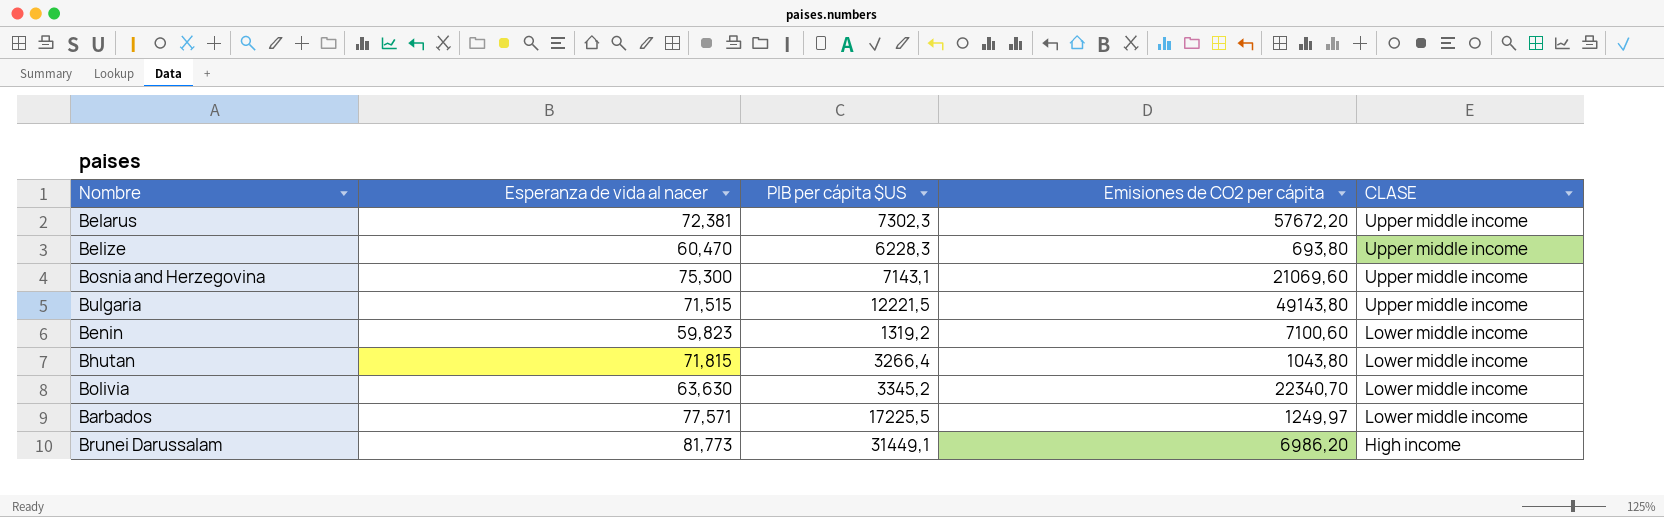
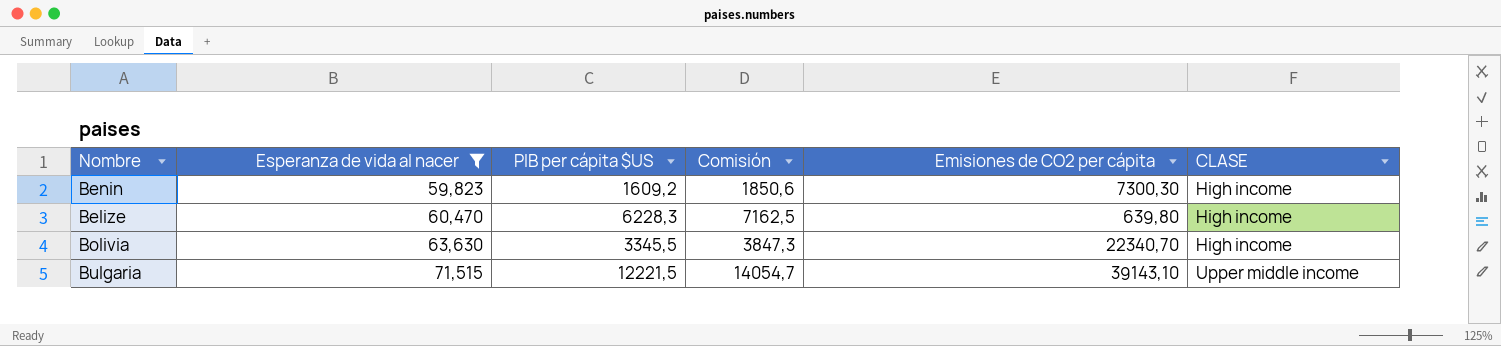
filter: none -> Esperanza de vida al nacer <= 71,515
row order: CLASE descending -> Esperanza de vida al nacer ascending
column Comisión | formula: none -> [PIB per cápita $US] * 1,15
Benin | PIB per cápita $US: 1319,2 -> 1609,2
Benin | Emisiones de CO2 per cápita: 7100,60 -> 7300,30
Benin | CLASE: Lower middle income -> High income
Belize | Emisiones de CO2 per cápita: 693,80 -> 639,80
Belize | CLASE: Upper middle income -> High income
Bolivia | PIB per cápita $US: 3345,2 -> 3345,5
Bolivia | CLASE: Lower middle income -> High income
Bulgaria | Emisiones de CO2 per cápita: 49143,80 -> 39143,10

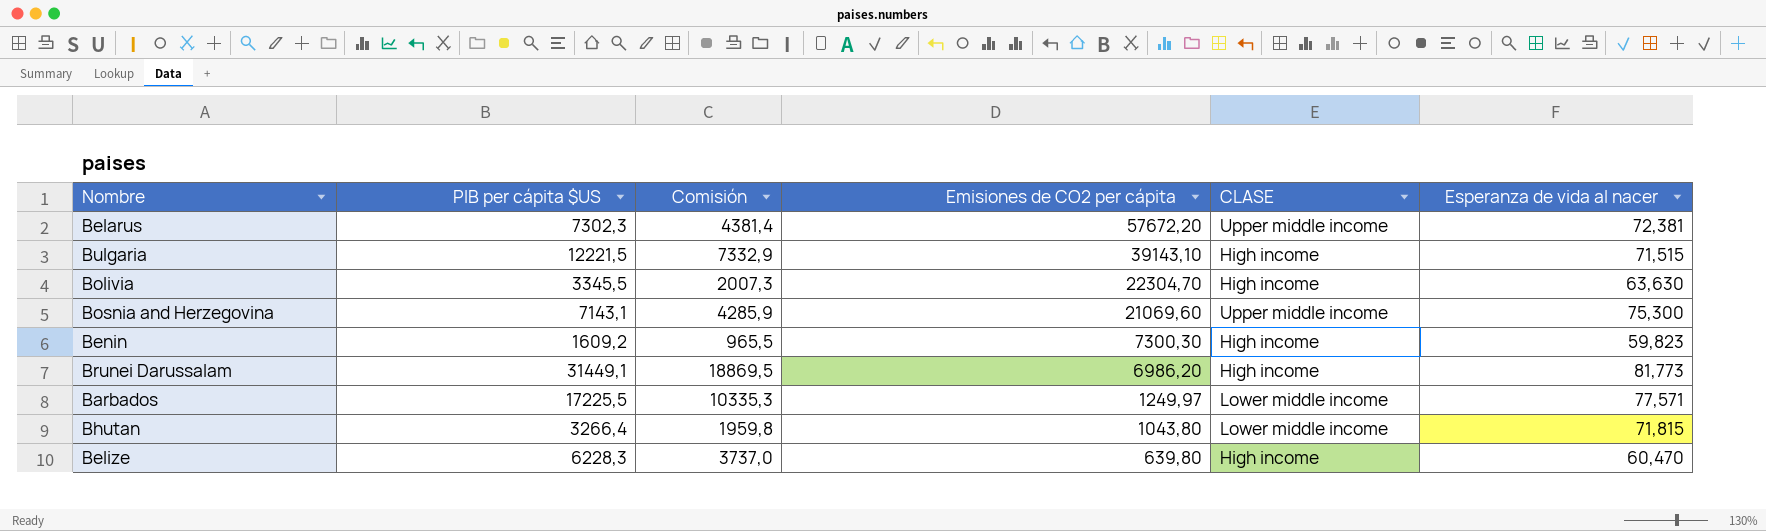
filter: Esperanza de vida al nacer <= 71,515 -> none
row order: Esperanza de vida al nacer ascending -> Emisiones de CO2 per cápita descending
column Comisión | formula: [PIB per cápita $US] * 1,15 -> [PIB per cápita $US] * 0,6
column Esperanza de vida al nacer | position: 2 -> 6
Bulgaria | CLASE: Upper middle income -> High income
Bolivia | Emisiones de CO2 per cápita: 22340,70 -> 22304,70

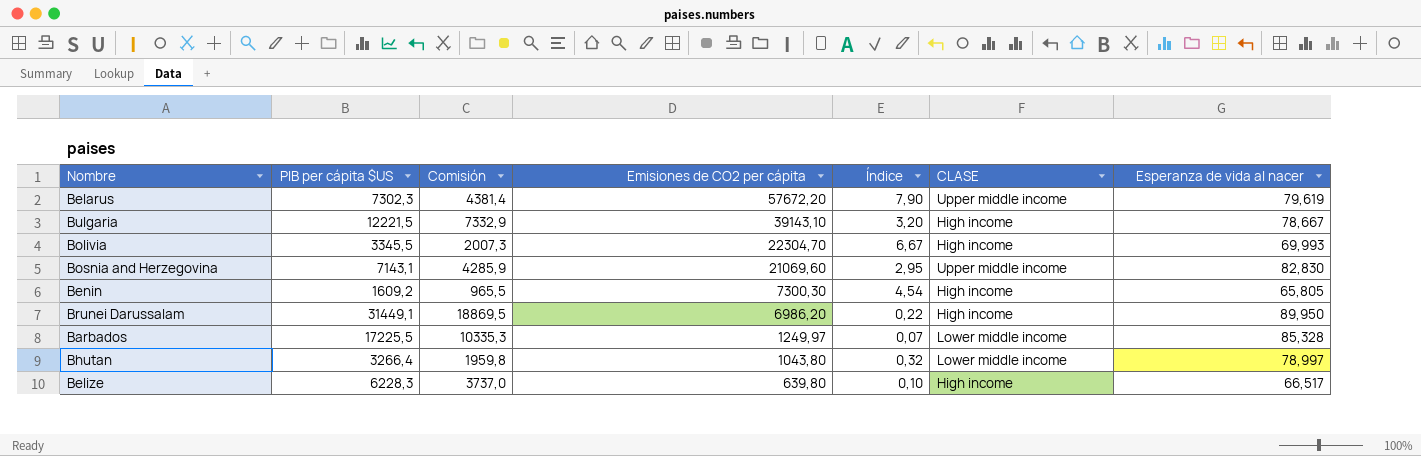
column Índice | formula: none -> [Emisiones de CO2 per cápita] / [PIB per cápita $US]
Belarus | Esperanza de vida al nacer: 72,381 -> 79,619
Bulgaria | Esperanza de vida al nacer: 71,515 -> 78,667
Bolivia | Esperanza de vida al nacer: 63,630 -> 69,993
Bosnia and Herzegovina | Esperanza de vida al nacer: 75,300 -> 82,830
Benin | Esperanza de vida al nacer: 59,823 -> 65,805
Brunei Darussalam | Esperanza de vida al nacer: 81,773 -> 89,950
Barbados | Esperanza de vida al nacer: 77,571 -> 85,328
Bhutan | Esperanza de vida al nacer: 71,815 -> 78,997
Belize | Esperanza de vida al nacer: 60,470 -> 66,517

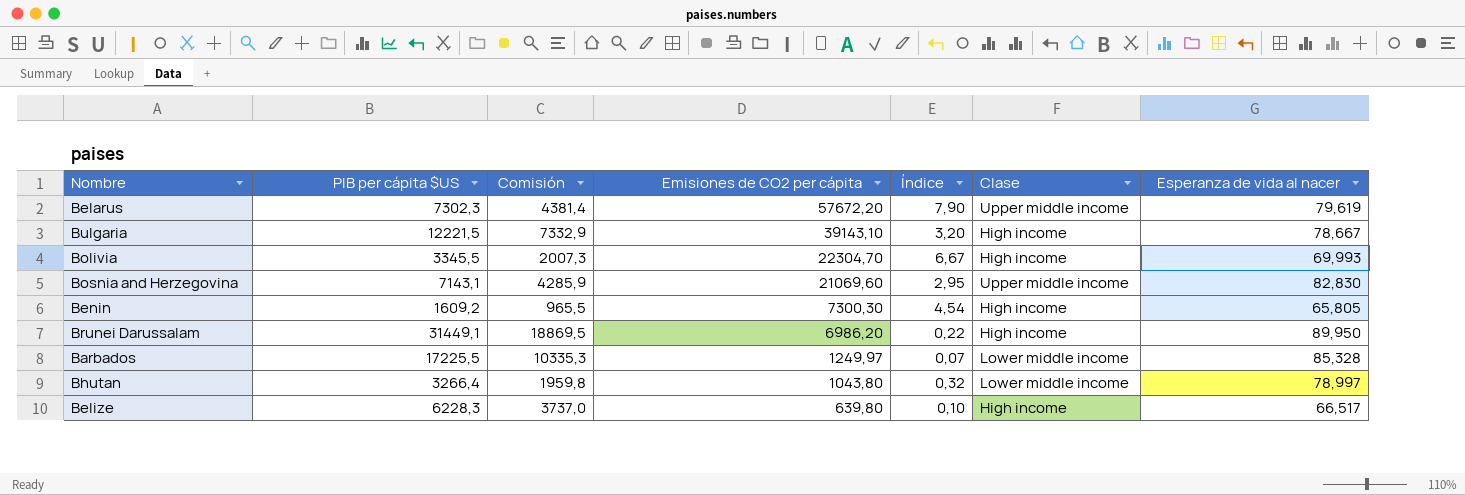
column name: CLASE -> Clase

